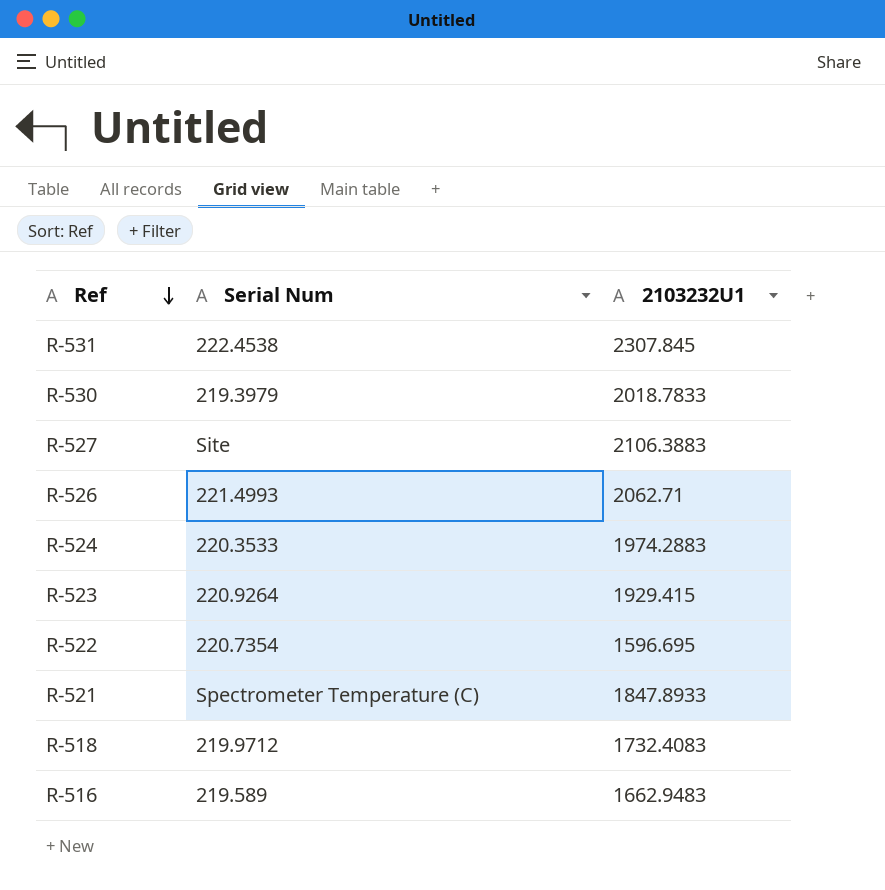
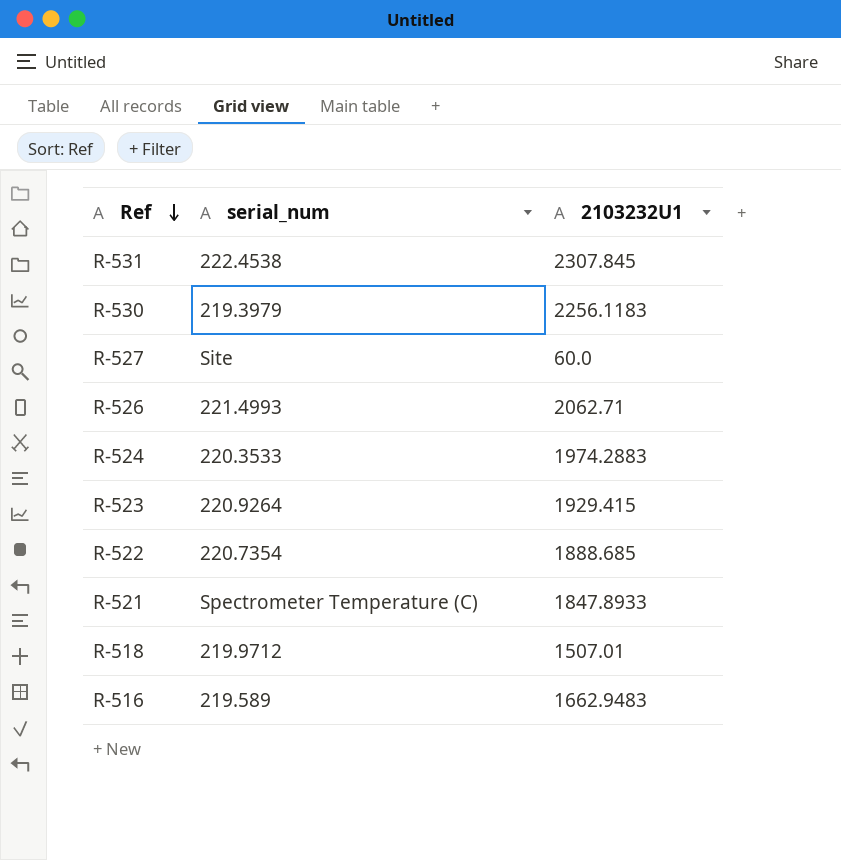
column name: Serial Num -> serial_num
R-530 | 2103232U1: 2018.7833 -> 2256.1183
R-527 | 2103232U1: 2106.3883 -> 60.0
R-522 | 2103232U1: 1596.695 -> 1888.685
R-518 | 2103232U1: 1732.4083 -> 1507.01

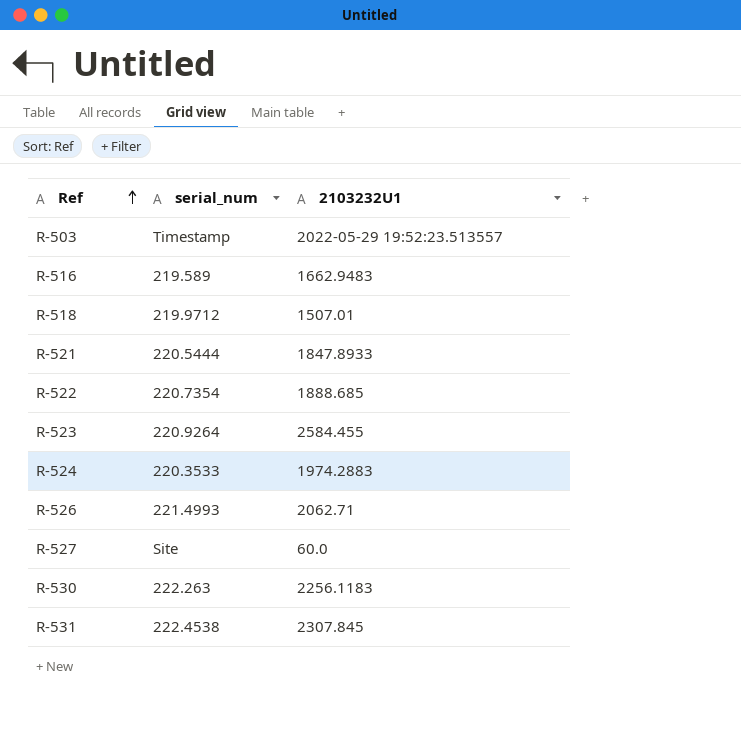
row order: Ref descending -> Ref ascending
row R-503: none -> Timestamp | 2022-05-29 19:52:23.513557
R-521 | serial_num: Spectrometer Temperature (C) -> 220.5444
R-523 | 2103232U1: 1929.415 -> 2584.455
R-530 | serial_num: 219.3979 -> 222.263

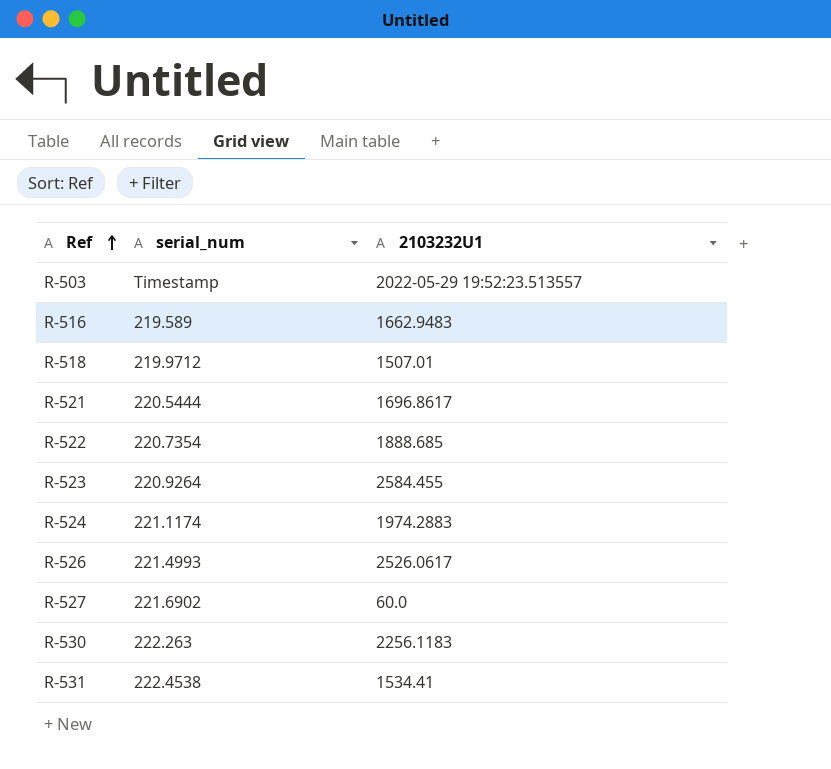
R-521 | 2103232U1: 1847.8933 -> 1696.8617
R-524 | serial_num: 220.3533 -> 221.1174
R-526 | 2103232U1: 2062.71 -> 2526.0617
R-527 | serial_num: Site -> 221.6902
R-531 | 2103232U1: 2307.845 -> 1534.41

